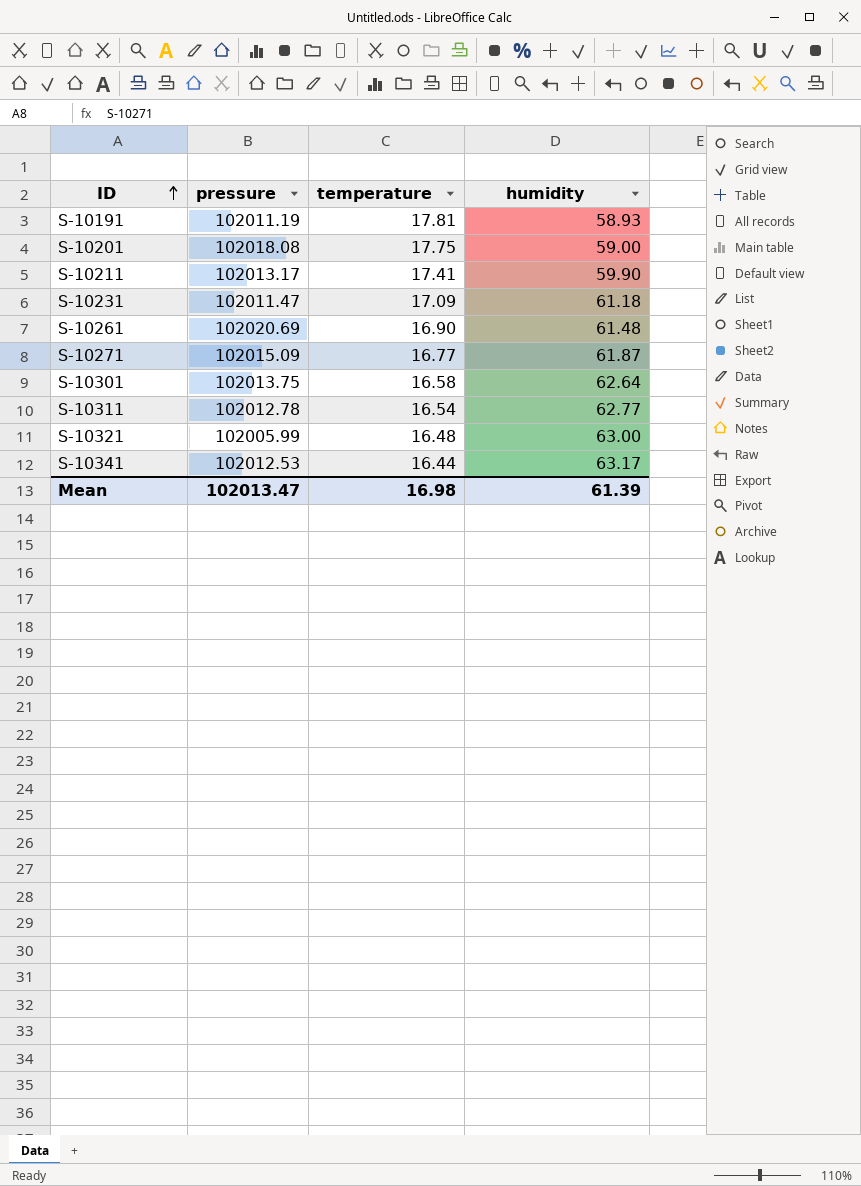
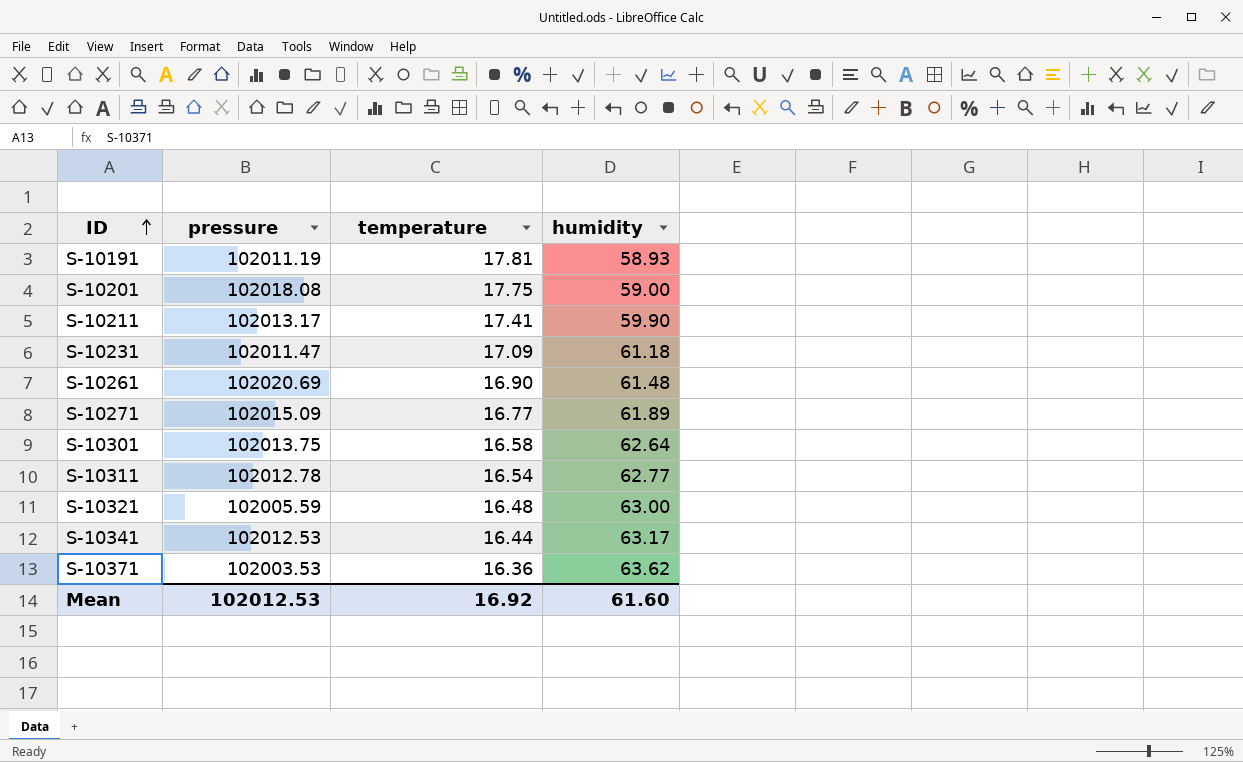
S-10271 | humidity: 61.87 -> 61.89
S-10321 | pressure: 102005.99 -> 102005.59
row S-10371: none -> 102003.53 | 16.36 | 63.62
Mean | pressure: 102013.47 -> 102012.53
Mean | temperature: 16.98 -> 16.92
Mean | humidity: 61.39 -> 61.60

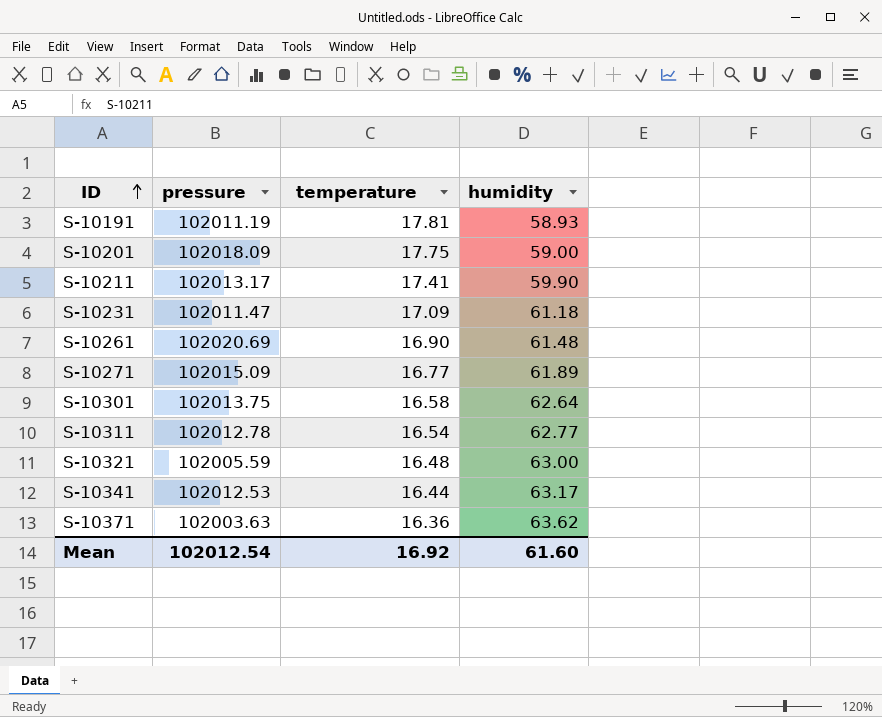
S-10201 | pressure: 102018.08 -> 102018.09
S-10371 | pressure: 102003.53 -> 102003.63
Mean | pressure: 102012.53 -> 102012.54

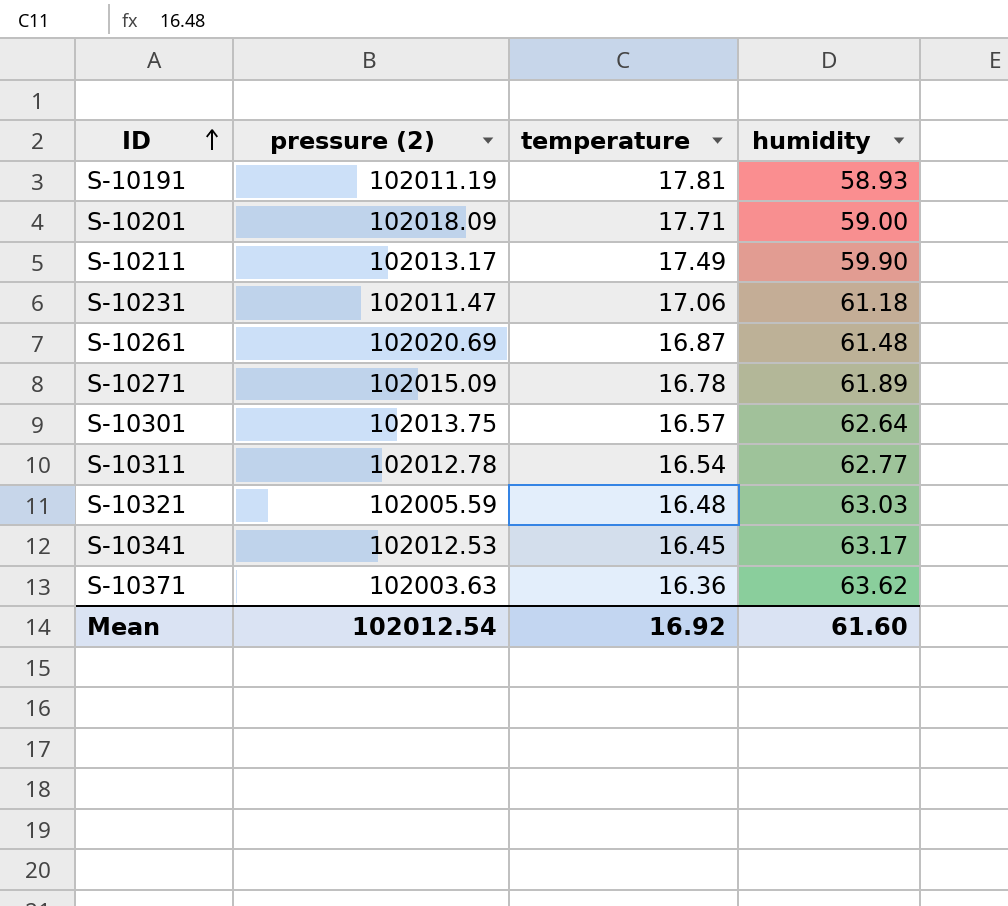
column name: pressure -> pressure (2)
S-10201 | temperature: 17.75 -> 17.71
S-10211 | temperature: 17.41 -> 17.49
S-10231 | temperature: 17.09 -> 17.06
S-10261 | temperature: 16.90 -> 16.87
S-10271 | temperature: 16.77 -> 16.78
S-10301 | temperature: 16.58 -> 16.57
S-10321 | humidity: 63.00 -> 63.03
S-10341 | temperature: 16.44 -> 16.45

